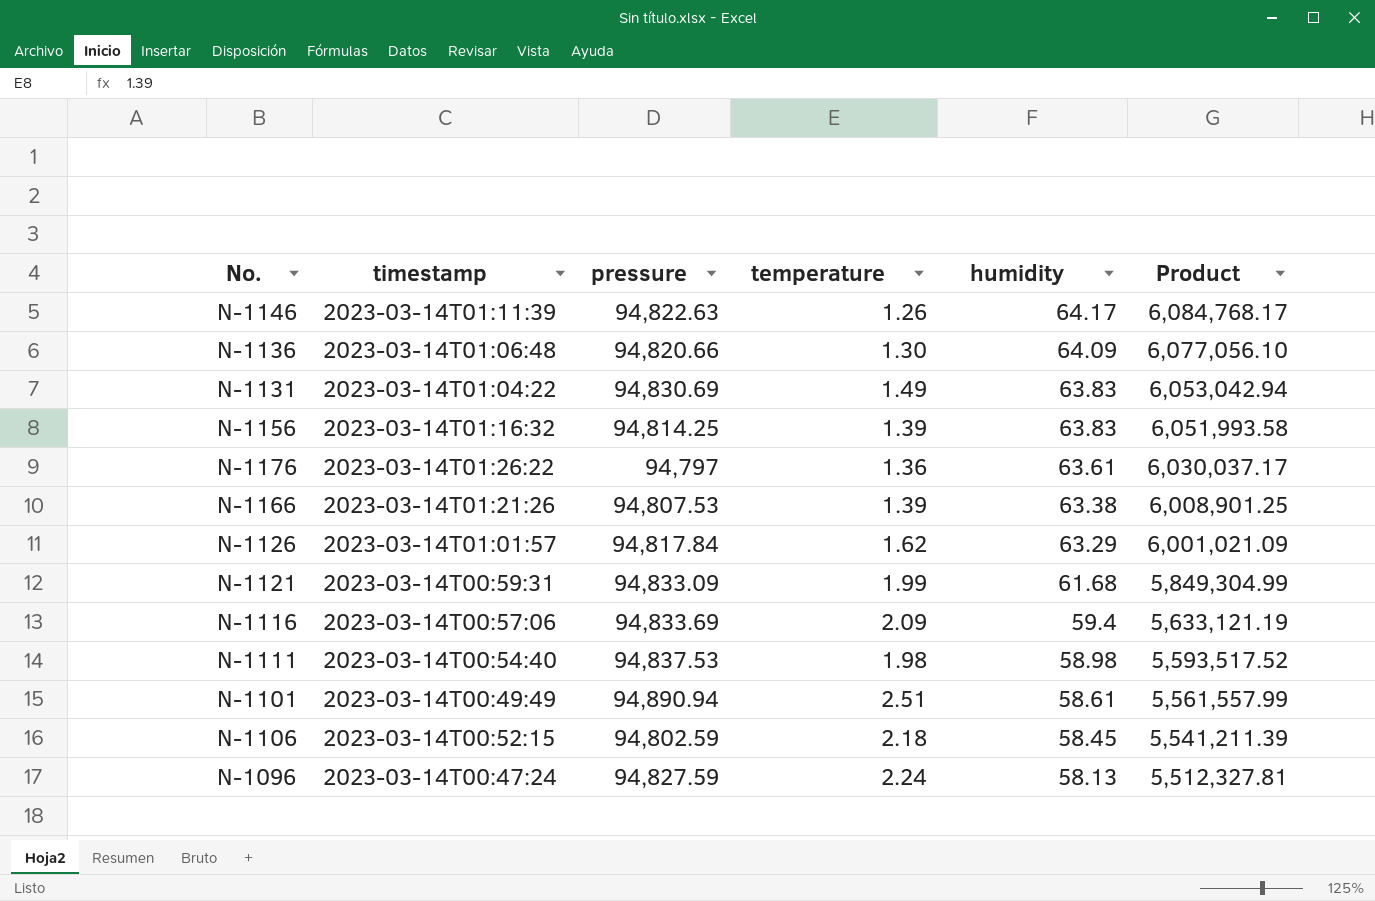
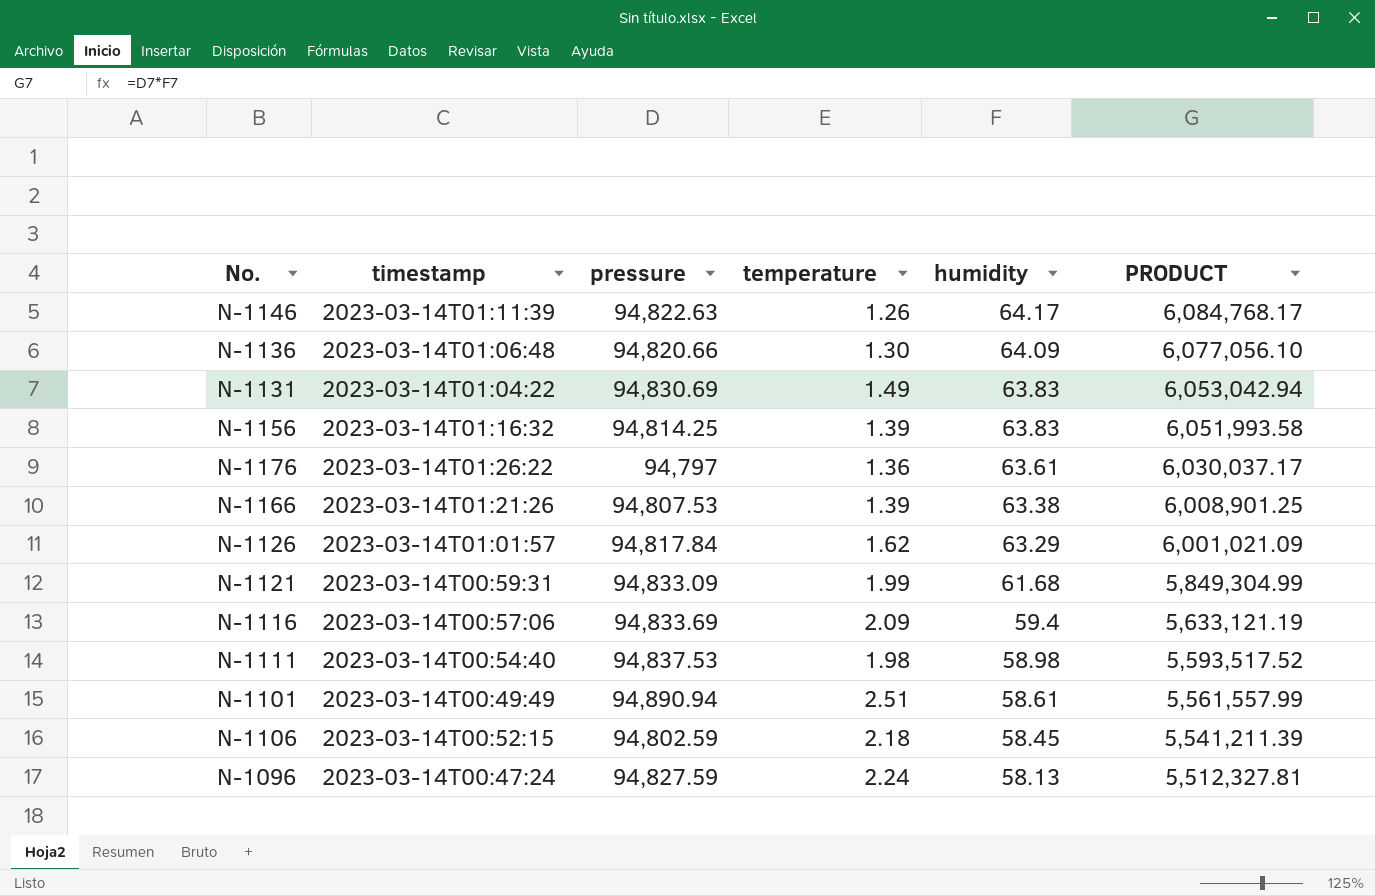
column name: Product -> PRODUCT

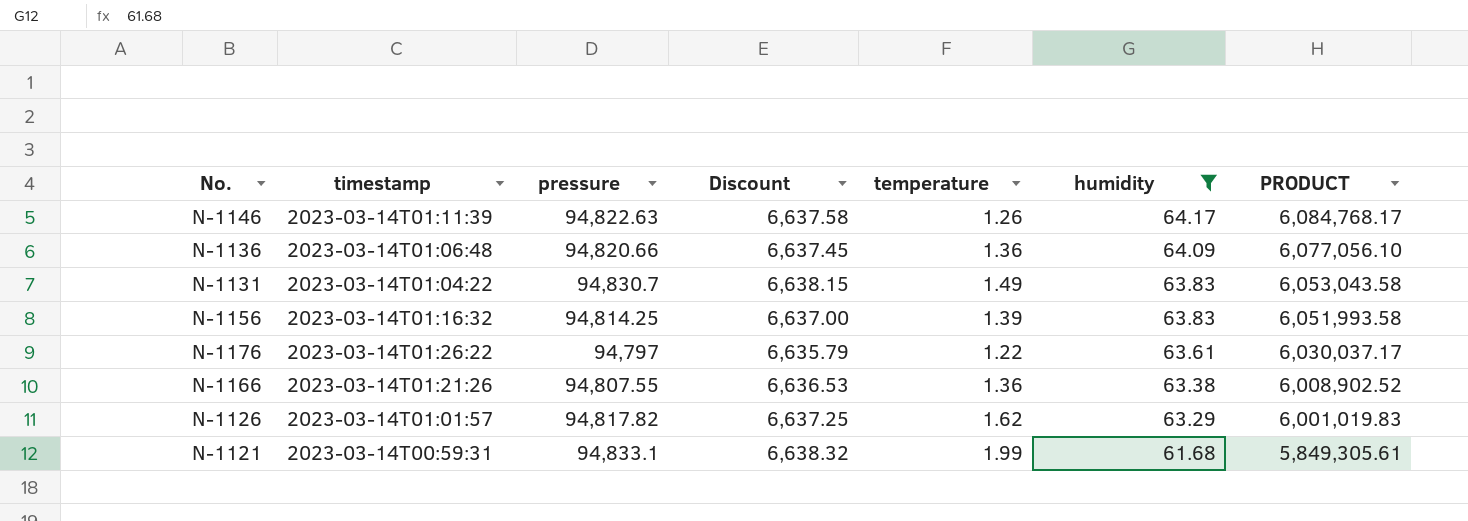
filter: none -> humidity >= 61.68
column Discount | formula: none -> [pressure] * 0.07
N-1136 | temperature: 1.30 -> 1.36
N-1131 | pressure: 94,830.69 -> 94,830.7
N-1131 | PRODUCT: 6,053,042.94 -> 6,053,043.58
N-1176 | temperature: 1.36 -> 1.22
N-1166 | pressure: 94,807.53 -> 94,807.55
N-1166 | temperature: 1.39 -> 1.36
N-1166 | PRODUCT: 6,008,901.25 -> 6,008,902.52
N-1126 | pressure: 94,817.84 -> 94,817.82
N-1126 | PRODUCT: 6,001,021.09 -> 6,001,019.83
N-1121 | pressure: 94,833.09 -> 94,833.1
N-1121 | PRODUCT: 5,849,304.99 -> 5,849,305.61

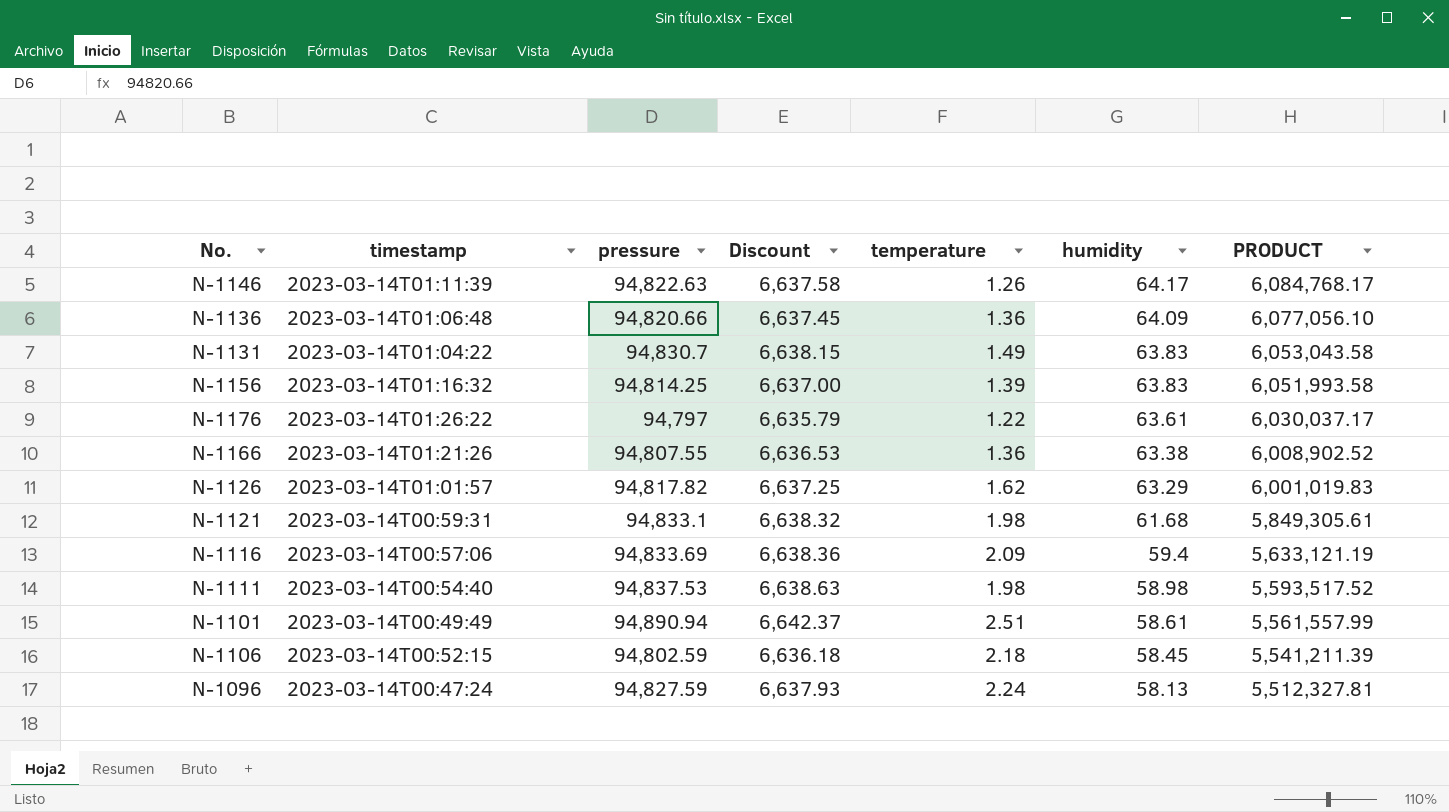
filter: humidity >= 61.68 -> none
N-1121 | temperature: 1.99 -> 1.98

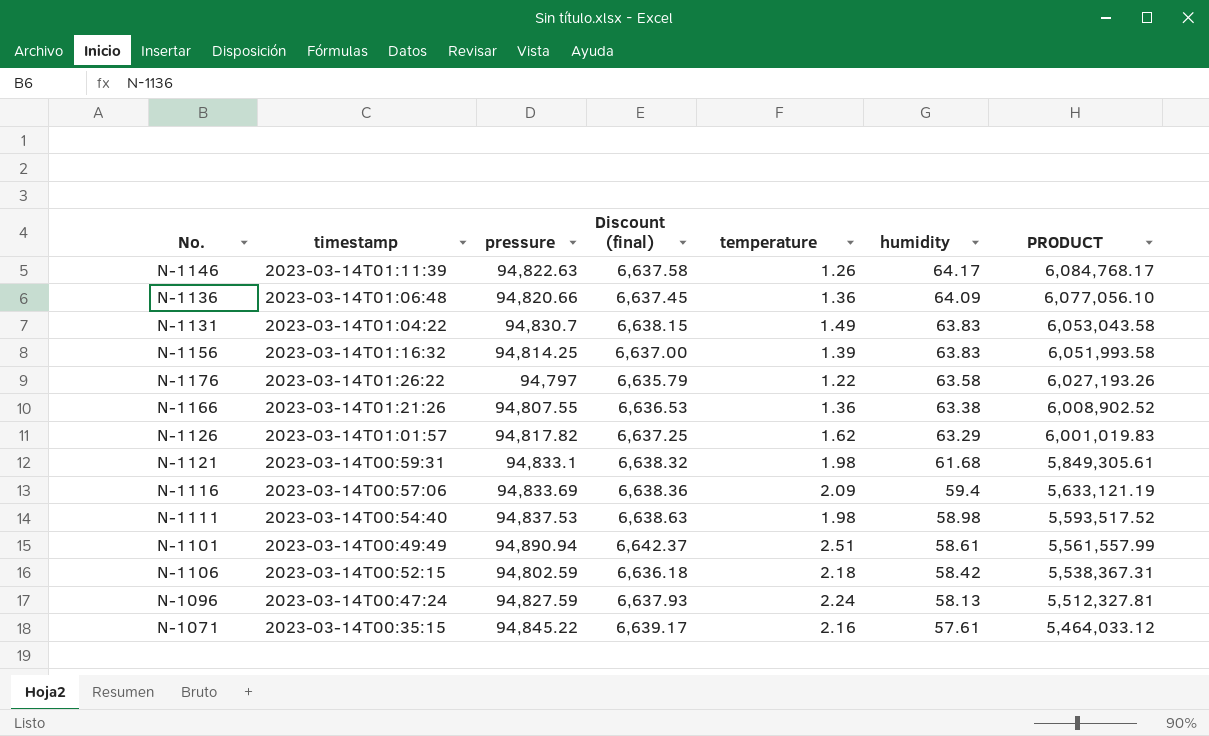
column name: Discount -> Discount (final)
N-1176 | humidity: 63.61 -> 63.58
N-1176 | PRODUCT: 6,030,037.17 -> 6,027,193.26
N-1106 | humidity: 58.45 -> 58.42
N-1106 | PRODUCT: 5,541,211.39 -> 5,538,367.31
row N-1071: none -> 2023-03-14T00:35:15 | 94,845.22 | 6,639.17 | 2.16 | 57.61 | 5,464,033.12

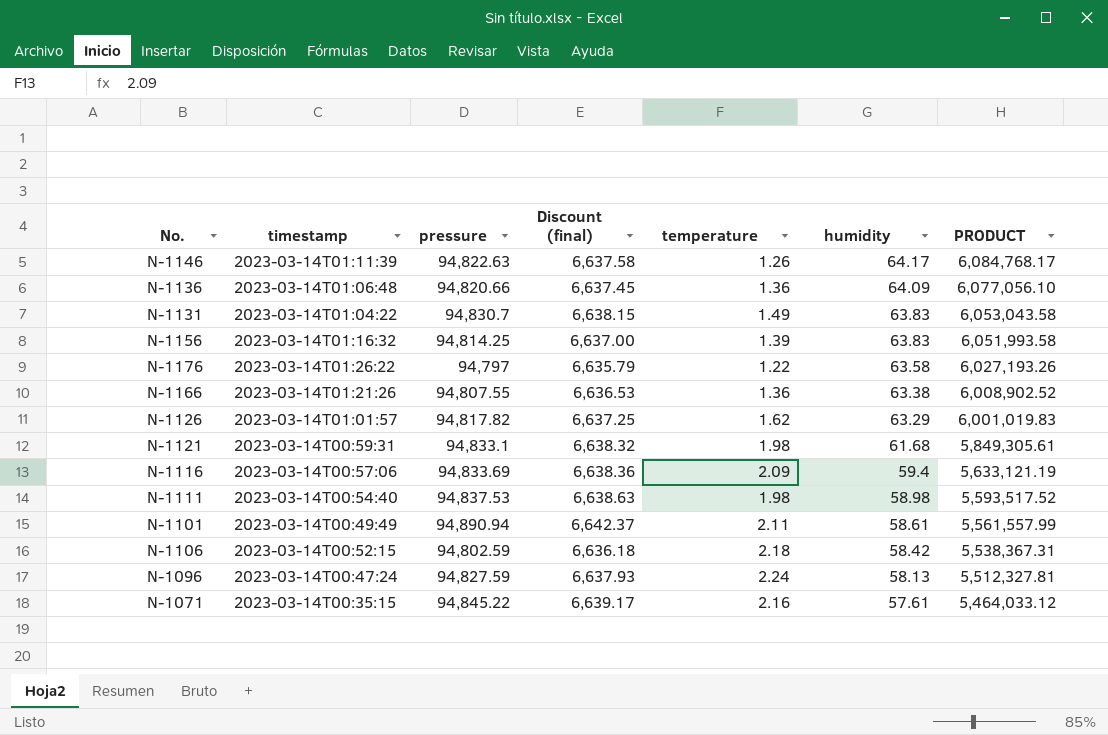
N-1101 | temperature: 2.51 -> 2.11

